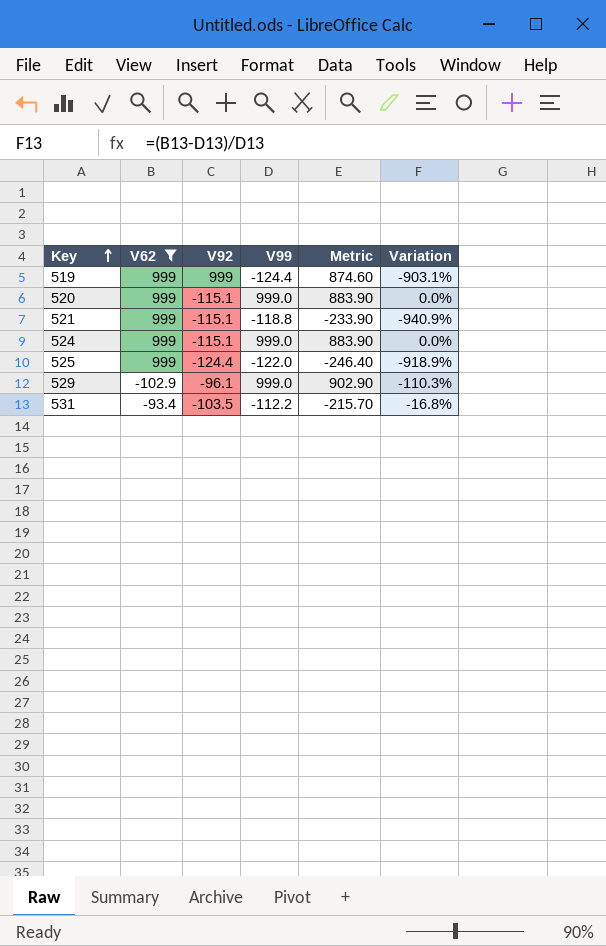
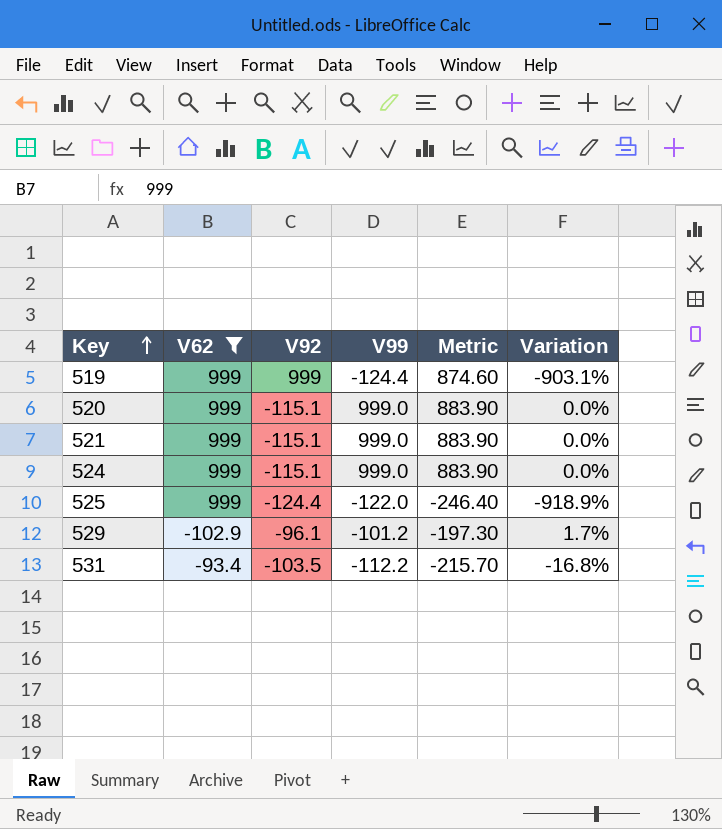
521 | V99: -118.8 -> 999.0
521 | Metric: -233.90 -> 883.90
521 | Variation: -940.9% -> 0.0%
529 | V99: 999.0 -> -101.2
529 | Metric: 902.90 -> -197.30
529 | Variation: -110.3% -> 1.7%

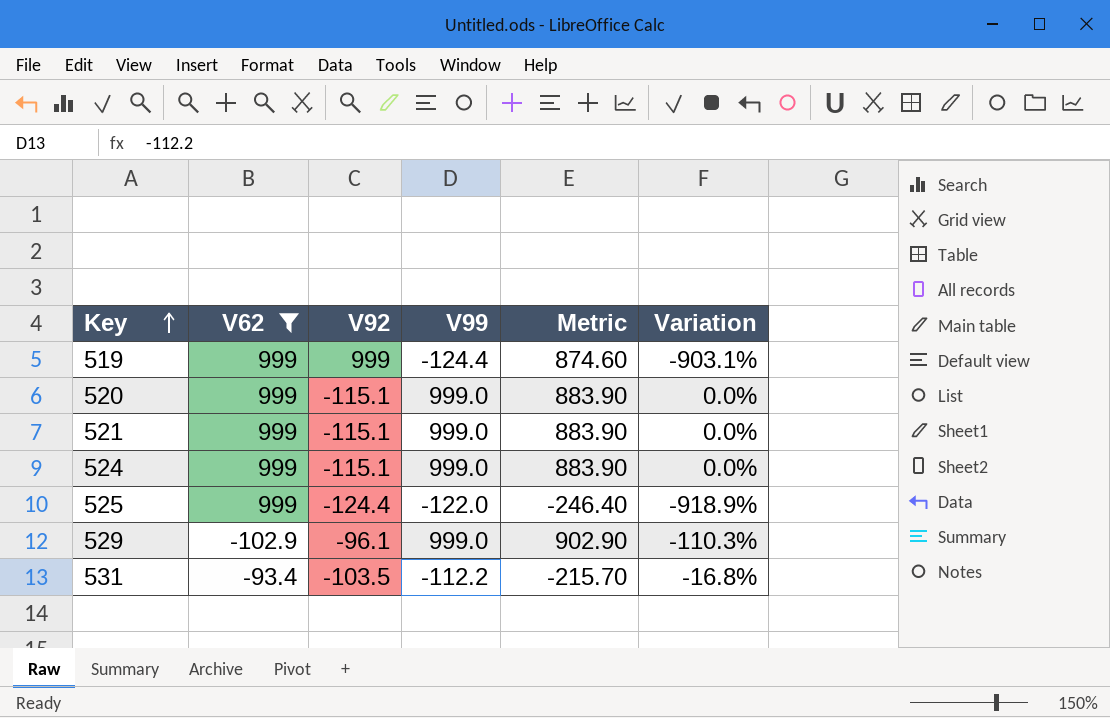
529 | V99: -101.2 -> 999.0
529 | Metric: -197.30 -> 902.90
529 | Variation: 1.7% -> -110.3%

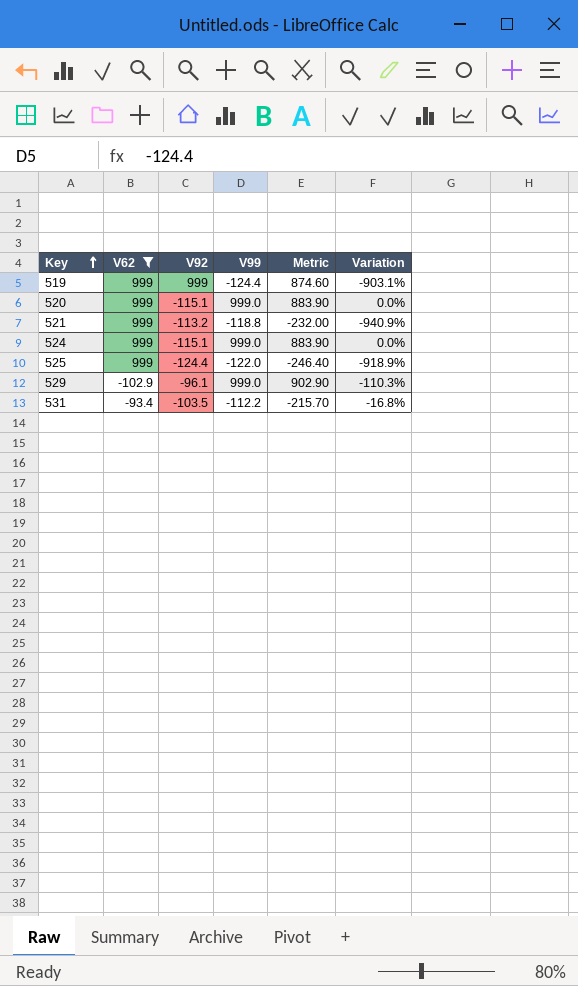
521 | V92: -115.1 -> -113.2
521 | V99: 999.0 -> -118.8
521 | Metric: 883.90 -> -232.00
521 | Variation: 0.0% -> -940.9%

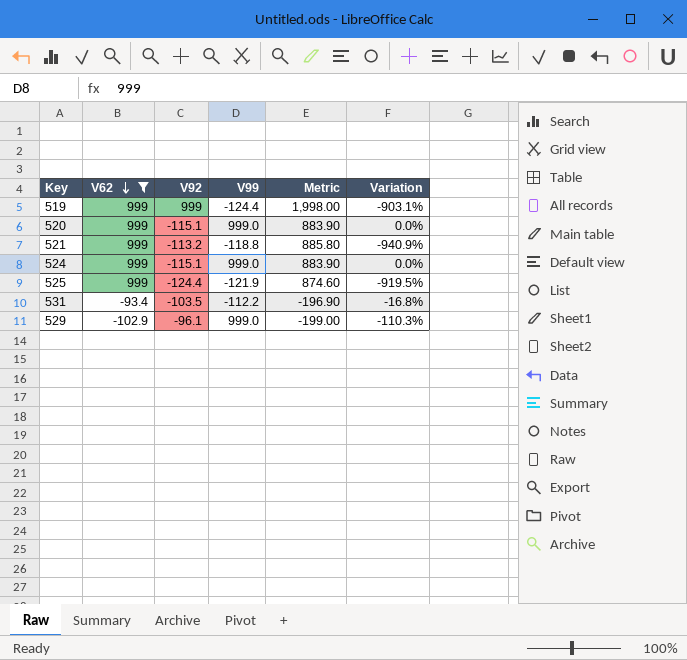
row order: Key ascending -> V62 descending
column Metric | formula: [V92] + [V99] -> [V62] + [V92]
525 | V99: -122.0 -> -121.9
525 | Variation: -918.9% -> -919.5%

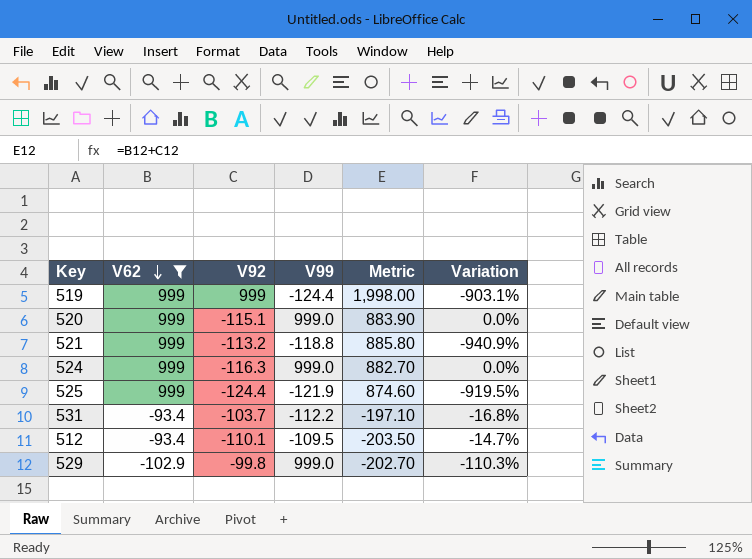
524 | V92: -115.1 -> -116.3
524 | Metric: 883.90 -> 882.70
531 | V92: -103.5 -> -103.7
531 | Metric: -196.90 -> -197.10
row 512: none -> -93.4 | -110.1 | -109.5 | -203.50 | -14.7%
529 | V92: -96.1 -> -99.8
529 | Metric: -199.00 -> -202.70

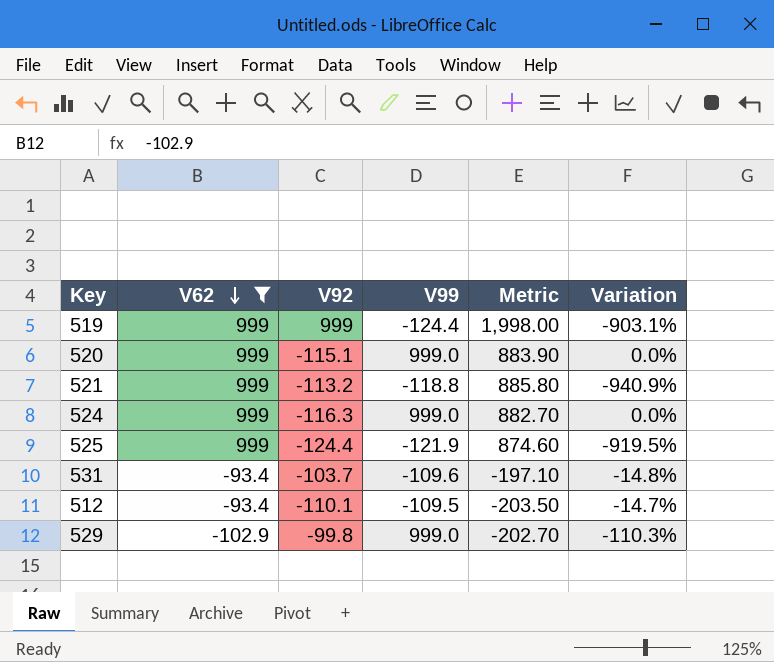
531 | V99: -112.2 -> -109.6
531 | Variation: -16.8% -> -14.8%

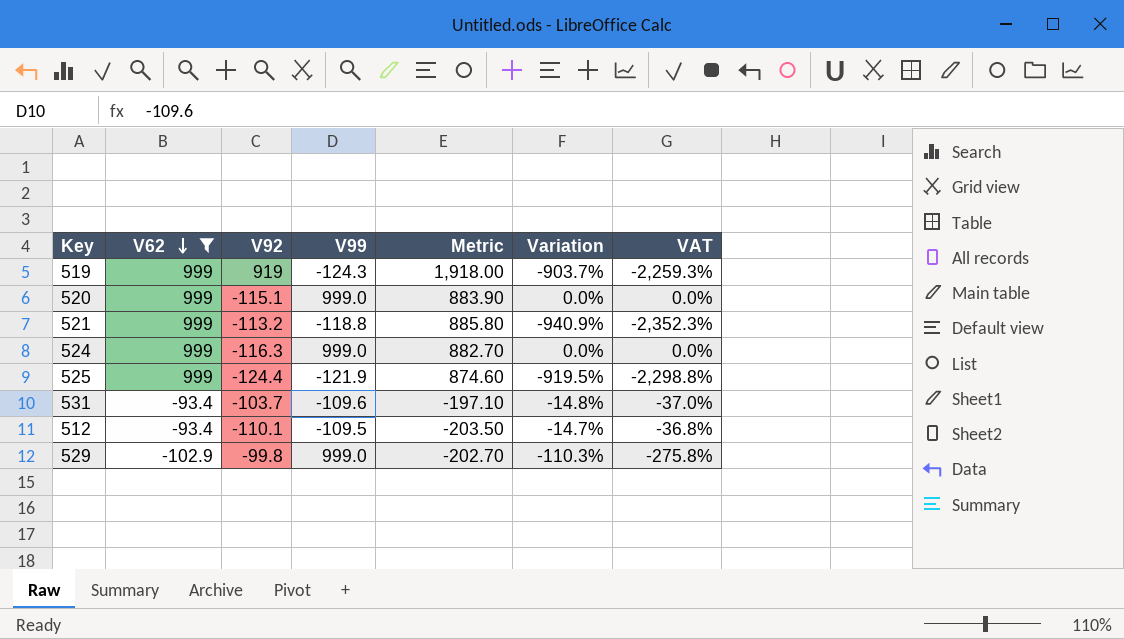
column VAT | formula: none -> [Variation] * 2.5
519 | V92: 999 -> 919
519 | V99: -124.4 -> -124.3
519 | Metric: 1,998.00 -> 1,918.00
519 | Variation: -903.1% -> -903.7%

